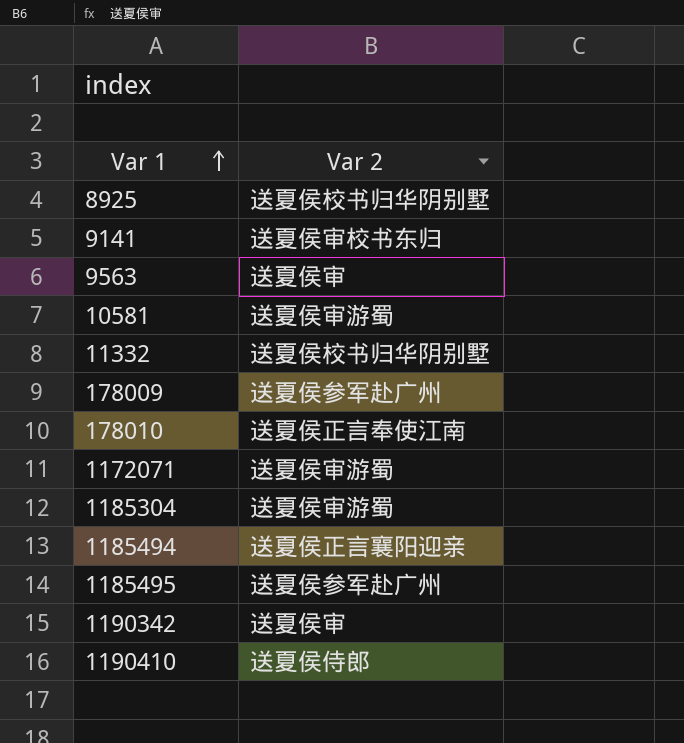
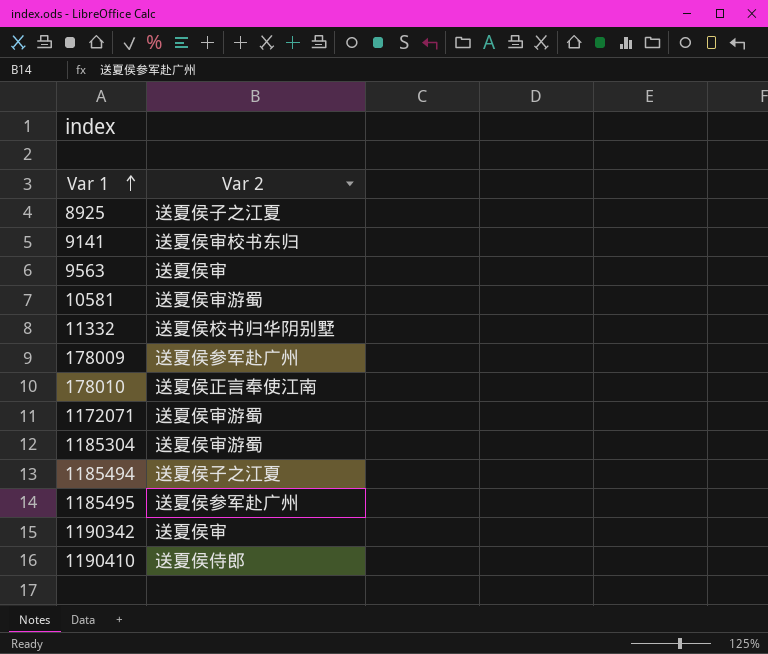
8925 | Var 2: 送夏侯校书归华阴别墅 -> 送夏侯子之江夏
1185494 | Var 2: 送夏侯正言襄阳迎亲 -> 送夏侯子之江夏

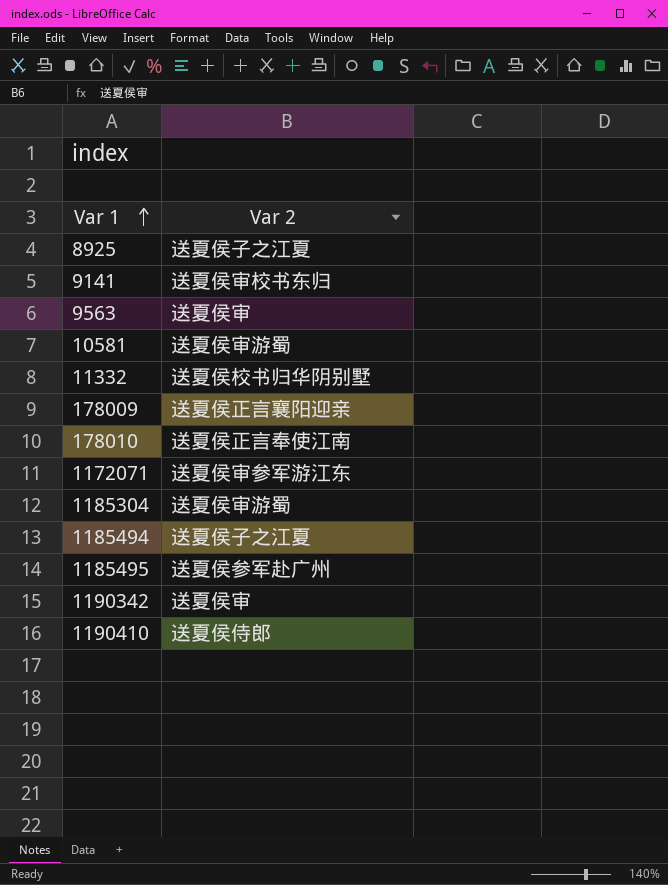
178009 | Var 2: 送夏侯参军赴广州 -> 送夏侯正言襄阳迎亲
1172071 | Var 2: 送夏侯审游蜀 -> 送夏侯审参军游江东

